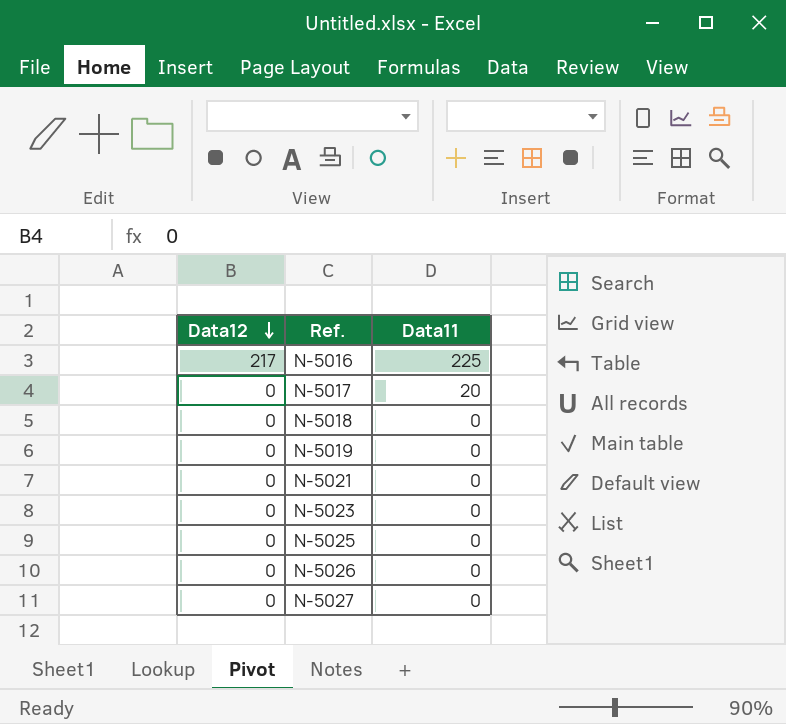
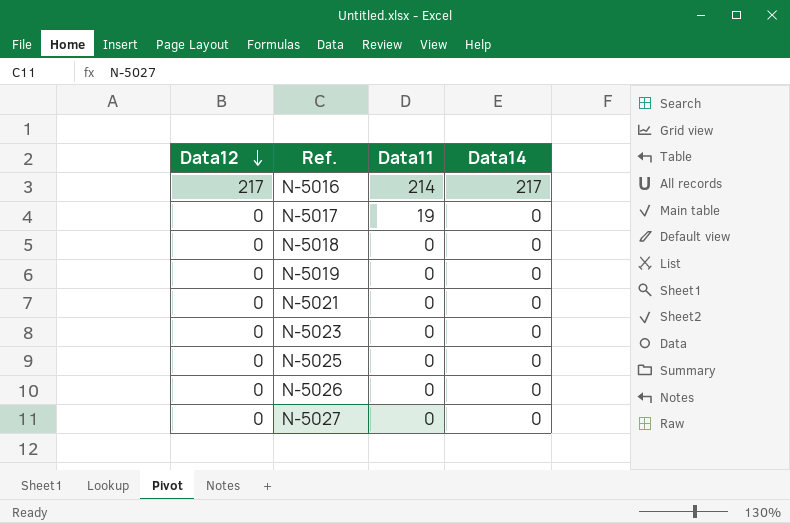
column Data14 | position: none -> 4
N-5016 | Data11: 225 -> 214
N-5017 | Data11: 20 -> 19

